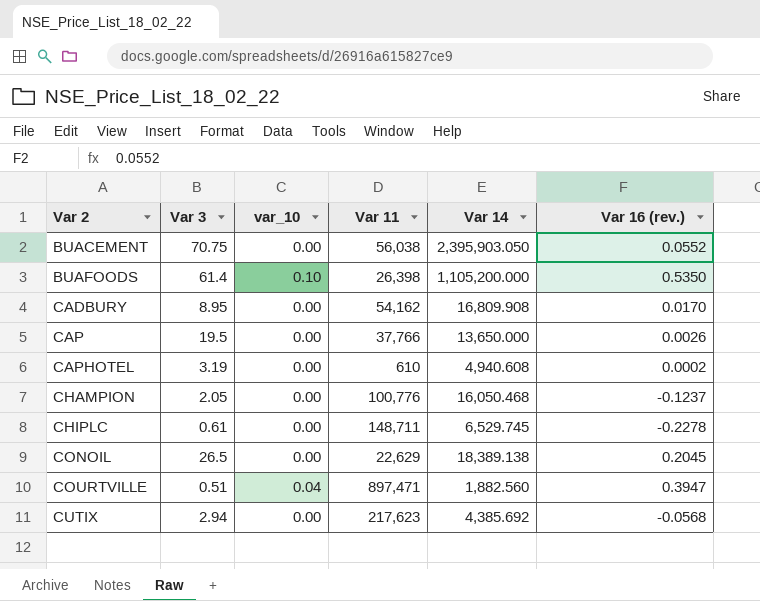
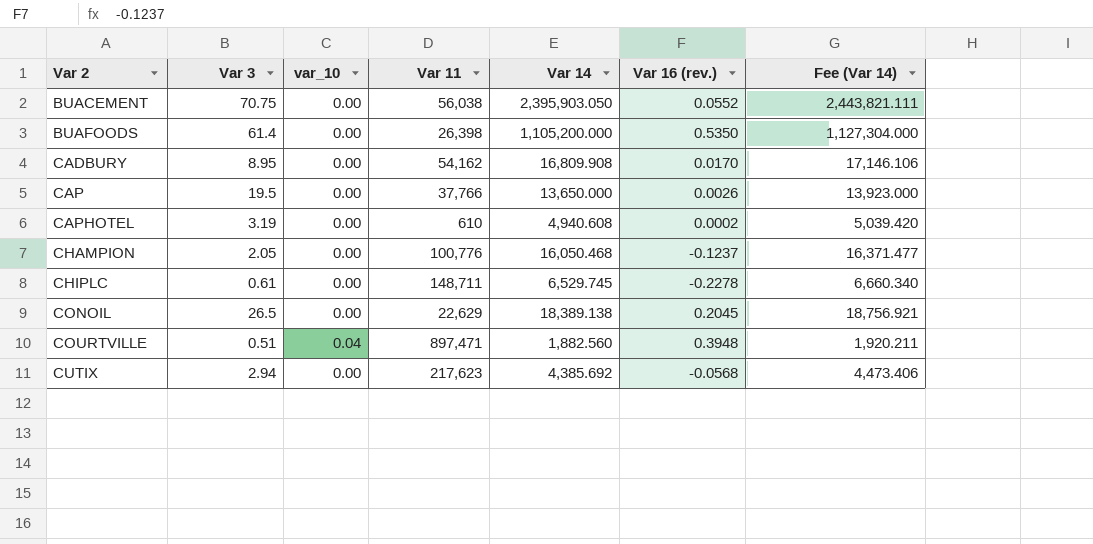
column Fee (Var 14) | formula: none -> [Var 14] * 1.02
BUAFOODS | var_10: 0.10 -> 0.00
COURTVILLE | Var 16 (rev.): 0.3947 -> 0.3948

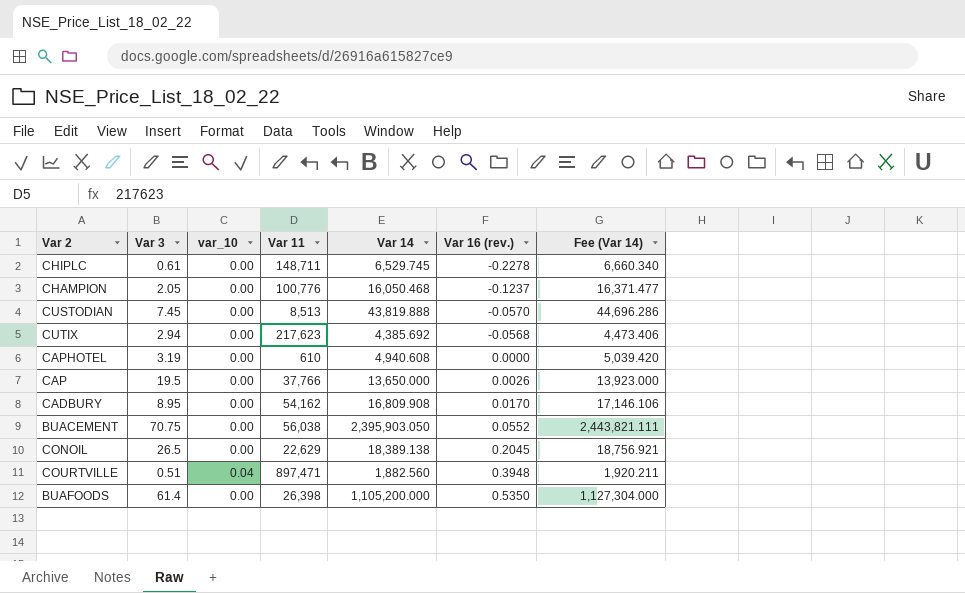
row order: Var 2 ascending -> Var 16 (rev.) ascending
row CUSTODIAN: none -> 7.45 | 0.00 | 8,513 | 43,819.888 | -0.0570 | 44,696.286
CAPHOTEL | Var 16 (rev.): 0.0002 -> 0.0000

